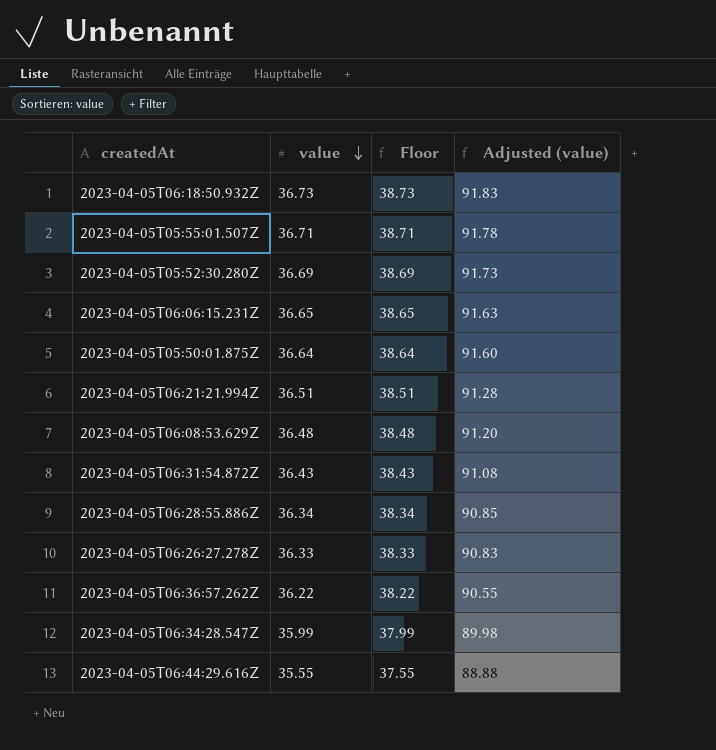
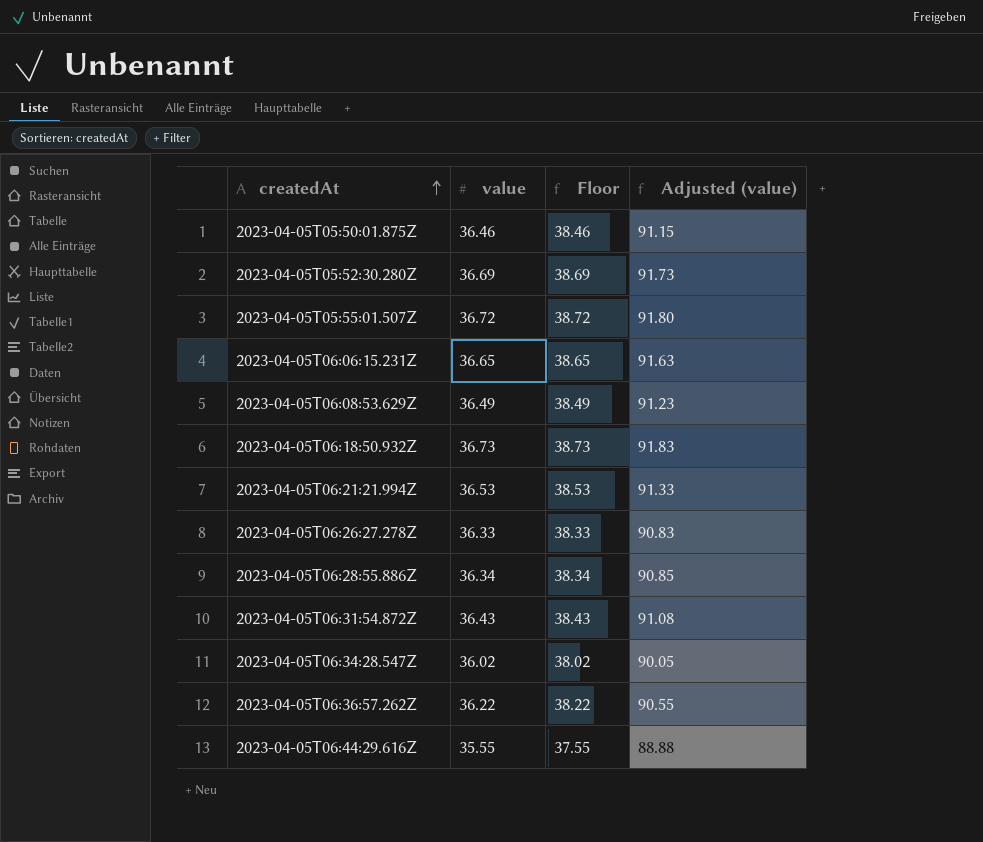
row order: value descending -> createdAt ascending
2023-04-05T05:50:01.875Z | value: 36.64 -> 36.46
2023-04-05T05:50:01.875Z | Floor: 38.64 -> 38.46
2023-04-05T05:50:01.875Z | Adjusted (value): 91.60 -> 91.15
2023-04-05T05:55:01.507Z | value: 36.71 -> 36.72
2023-04-05T05:55:01.507Z | Floor: 38.71 -> 38.72
2023-04-05T05:55:01.507Z | Adjusted (value): 91.78 -> 91.80
2023-04-05T06:08:53.629Z | value: 36.48 -> 36.49
2023-04-05T06:08:53.629Z | Floor: 38.48 -> 38.49
2023-04-05T06:08:53.629Z | Adjusted (value): 91.20 -> 91.23
2023-04-05T06:21:21.994Z | value: 36.51 -> 36.53
2023-04-05T06:21:21.994Z | Floor: 38.51 -> 38.53
2023-04-05T06:21:21.994Z | Adjusted (value): 91.28 -> 91.33
2023-04-05T06:34:28.547Z | value: 35.99 -> 36.02
2023-04-05T06:34:28.547Z | Floor: 37.99 -> 38.02
2023-04-05T06:34:28.547Z | Adjusted (value): 89.98 -> 90.05

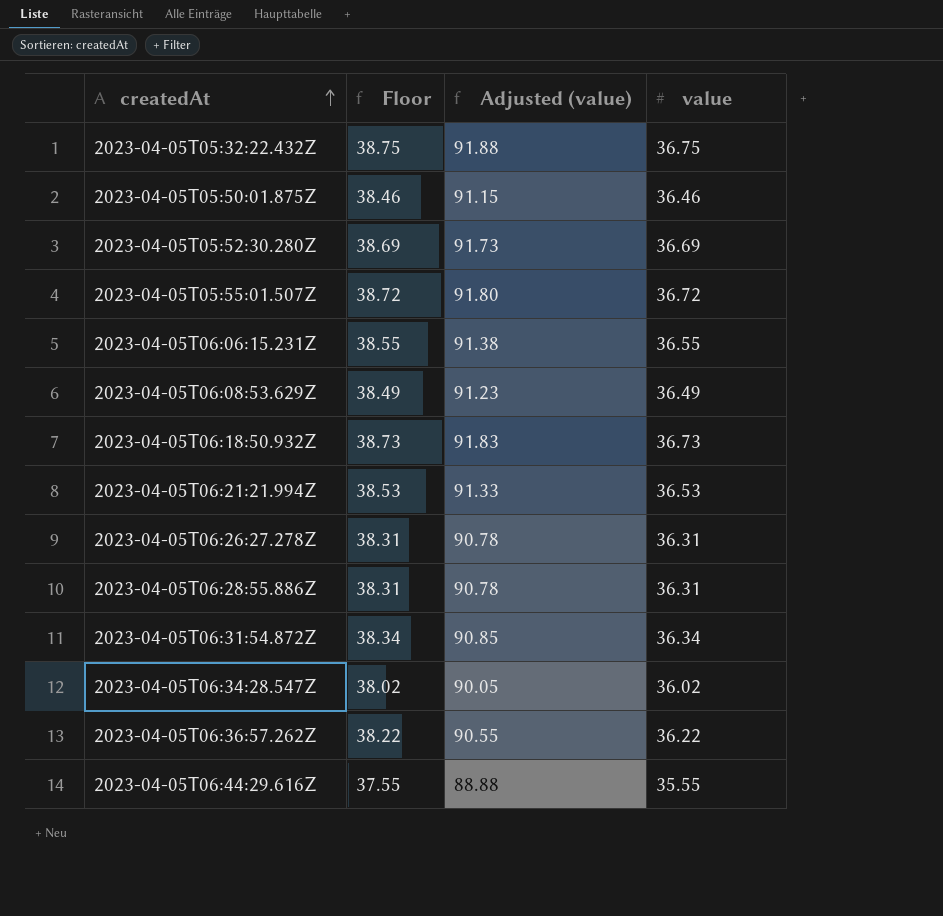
column value | position: 2 -> 4
row 2023-04-05T05:32:22.432Z: none -> 38.75 | 91.88 | 36.75
2023-04-05T06:06:15.231Z | Floor: 38.65 -> 38.55
2023-04-05T06:06:15.231Z | Adjusted (value): 91.63 -> 91.38
2023-04-05T06:06:15.231Z | value: 36.65 -> 36.55
2023-04-05T06:26:27.278Z | Floor: 38.33 -> 38.31
2023-04-05T06:26:27.278Z | Adjusted (value): 90.83 -> 90.78
2023-04-05T06:26:27.278Z | value: 36.33 -> 36.31
2023-04-05T06:28:55.886Z | Floor: 38.34 -> 38.31
2023-04-05T06:28:55.886Z | Adjusted (value): 90.85 -> 90.78
2023-04-05T06:28:55.886Z | value: 36.34 -> 36.31
2023-04-05T06:31:54.872Z | Floor: 38.43 -> 38.34
2023-04-05T06:31:54.872Z | Adjusted (value): 91.08 -> 90.85
2023-04-05T06:31:54.872Z | value: 36.43 -> 36.34

